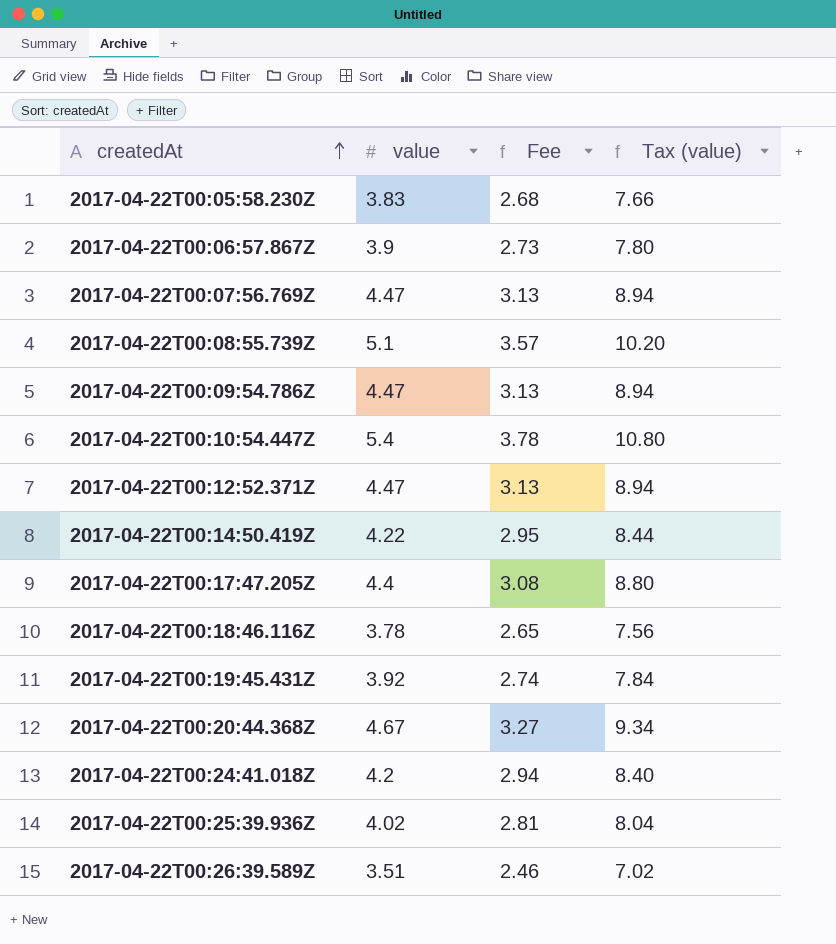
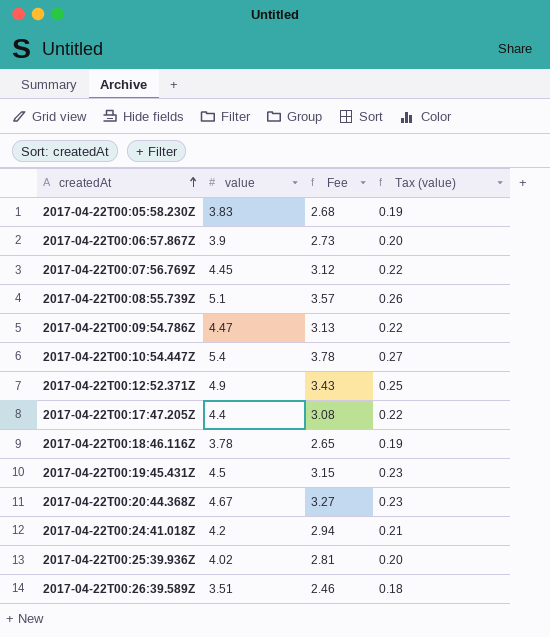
column Tax (value) | formula: [value] * 2 -> [value] * 0.05
row 2017-04-22T00:14:50.419Z: 4.22 | 2.95 | 8.44 -> none
2017-04-22T00:07:56.769Z | value: 4.47 -> 4.45
2017-04-22T00:07:56.769Z | Fee: 3.13 -> 3.12
2017-04-22T00:12:52.371Z | value: 4.47 -> 4.9
2017-04-22T00:12:52.371Z | Fee: 3.13 -> 3.43
2017-04-22T00:19:45.431Z | value: 3.92 -> 4.5
2017-04-22T00:19:45.431Z | Fee: 2.74 -> 3.15

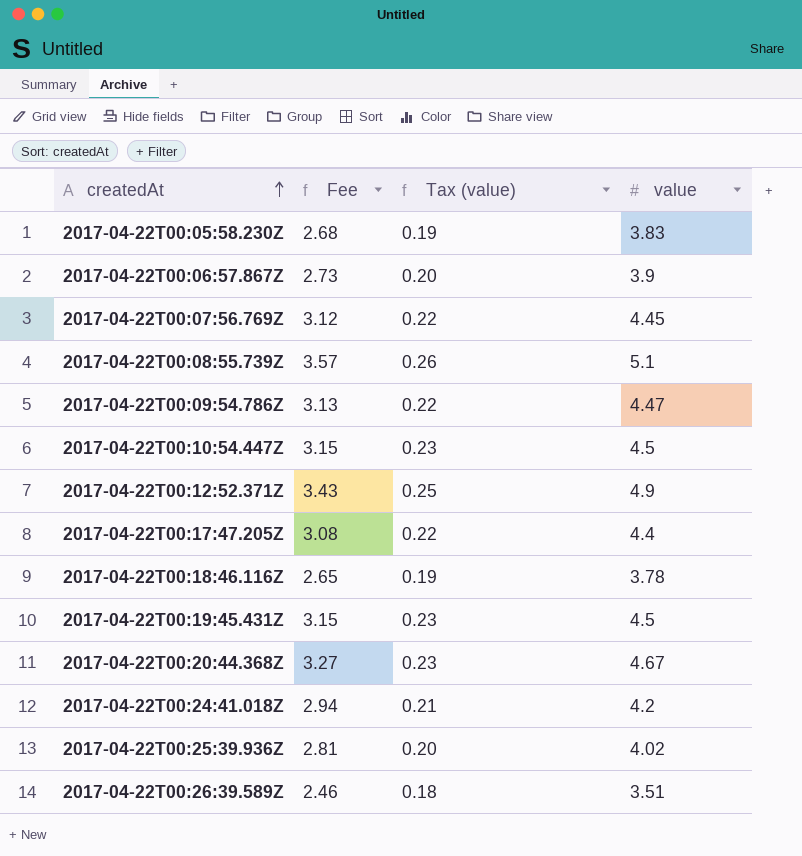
column value | position: 2 -> 4
2017-04-22T00:10:54.447Z | Fee: 3.78 -> 3.15
2017-04-22T00:10:54.447Z | Tax (value): 0.27 -> 0.23
2017-04-22T00:10:54.447Z | value: 5.4 -> 4.5

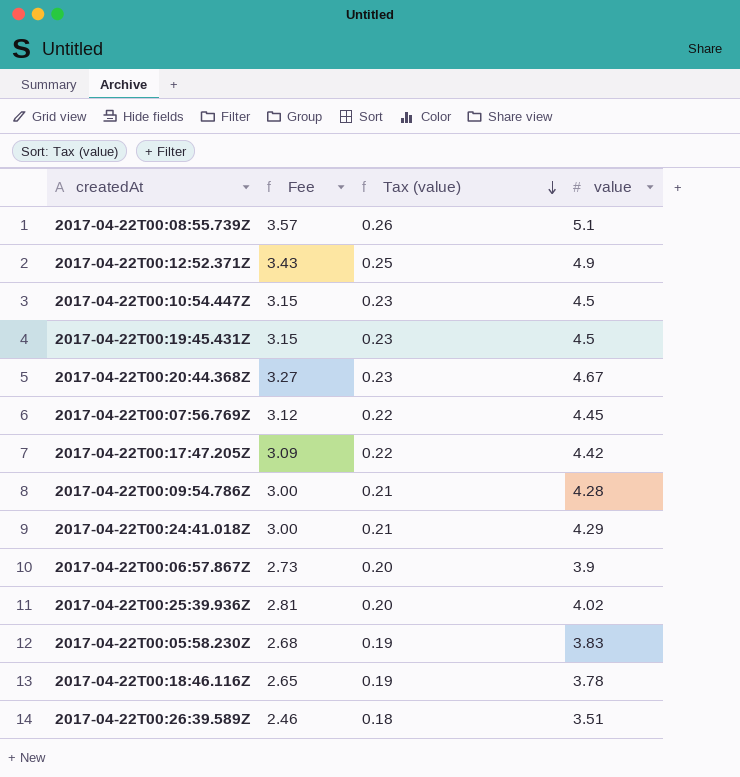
row order: createdAt ascending -> Tax (value) descending
2017-04-22T00:17:47.205Z | Fee: 3.08 -> 3.09
2017-04-22T00:17:47.205Z | value: 4.4 -> 4.42
2017-04-22T00:09:54.786Z | Fee: 3.13 -> 3.00
2017-04-22T00:09:54.786Z | Tax (value): 0.22 -> 0.21
2017-04-22T00:09:54.786Z | value: 4.47 -> 4.28
2017-04-22T00:24:41.018Z | Fee: 2.94 -> 3.00
2017-04-22T00:24:41.018Z | value: 4.2 -> 4.29

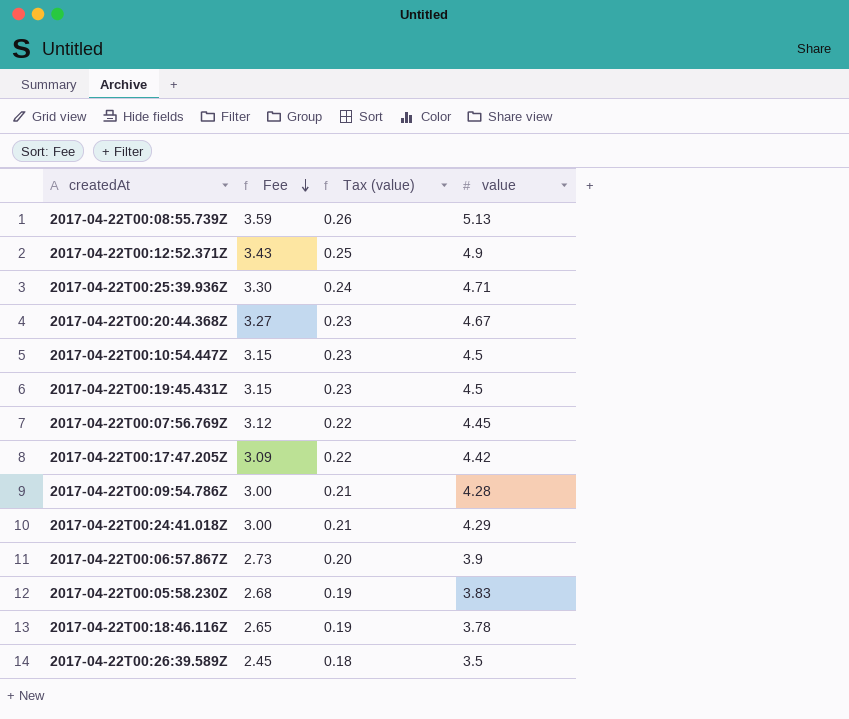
row order: Tax (value) descending -> Fee descending
2017-04-22T00:08:55.739Z | Fee: 3.57 -> 3.59
2017-04-22T00:08:55.739Z | value: 5.1 -> 5.13
2017-04-22T00:25:39.936Z | Fee: 2.81 -> 3.30
2017-04-22T00:25:39.936Z | Tax (value): 0.20 -> 0.24
2017-04-22T00:25:39.936Z | value: 4.02 -> 4.71
2017-04-22T00:26:39.589Z | Fee: 2.46 -> 2.45
2017-04-22T00:26:39.589Z | value: 3.51 -> 3.5

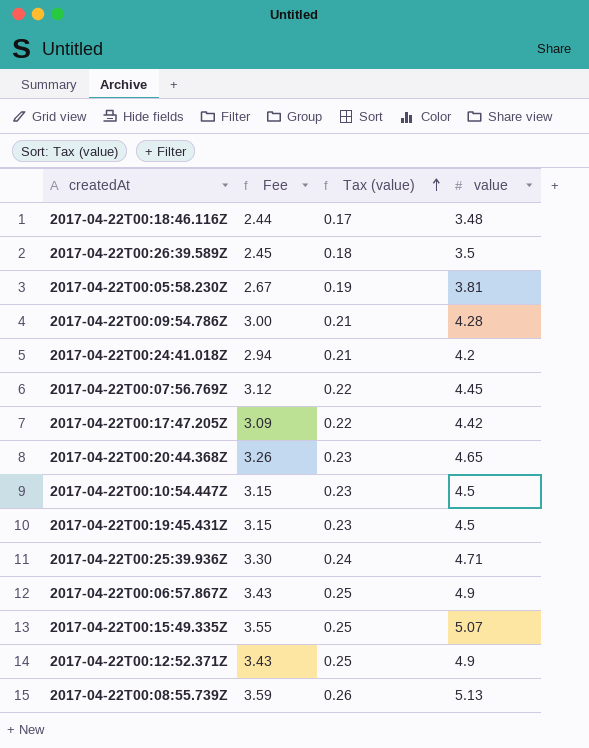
row order: Fee descending -> Tax (value) ascending
2017-04-22T00:18:46.116Z | Fee: 2.65 -> 2.44
2017-04-22T00:18:46.116Z | Tax (value): 0.19 -> 0.17
2017-04-22T00:18:46.116Z | value: 3.78 -> 3.48
2017-04-22T00:05:58.230Z | Fee: 2.68 -> 2.67
2017-04-22T00:05:58.230Z | value: 3.83 -> 3.81
2017-04-22T00:24:41.018Z | Fee: 3.00 -> 2.94
2017-04-22T00:24:41.018Z | value: 4.29 -> 4.2
2017-04-22T00:20:44.368Z | Fee: 3.27 -> 3.26
2017-04-22T00:20:44.368Z | value: 4.67 -> 4.65
2017-04-22T00:06:57.867Z | Fee: 2.73 -> 3.43
2017-04-22T00:06:57.867Z | Tax (value): 0.20 -> 0.25
2017-04-22T00:06:57.867Z | value: 3.9 -> 4.9
row 2017-04-22T00:15:49.335Z: none -> 3.55 | 0.25 | 5.07

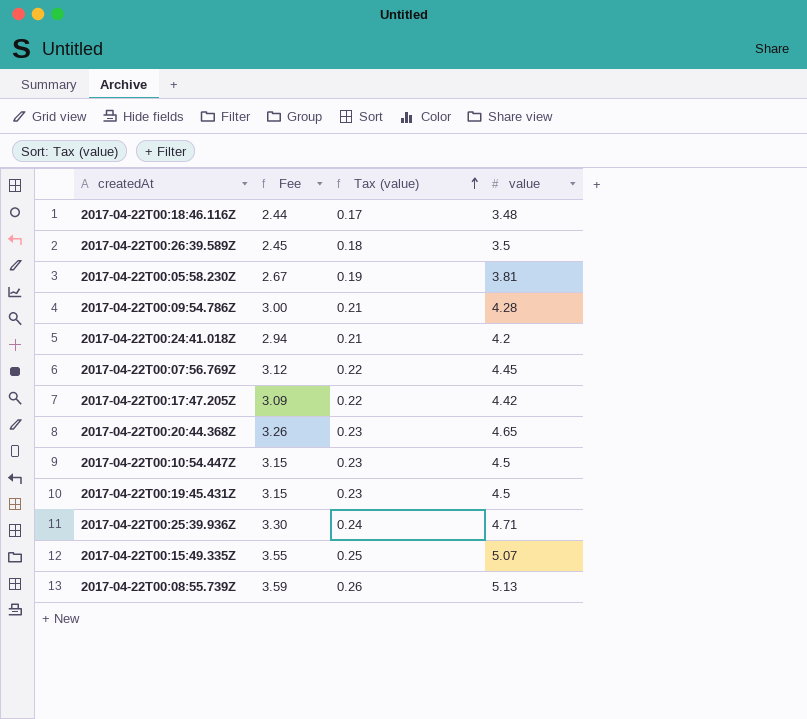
row 2017-04-22T00:06:57.867Z: 3.43 | 0.25 | 4.9 -> none
row 2017-04-22T00:12:52.371Z: 3.43 | 0.25 | 4.9 -> none

